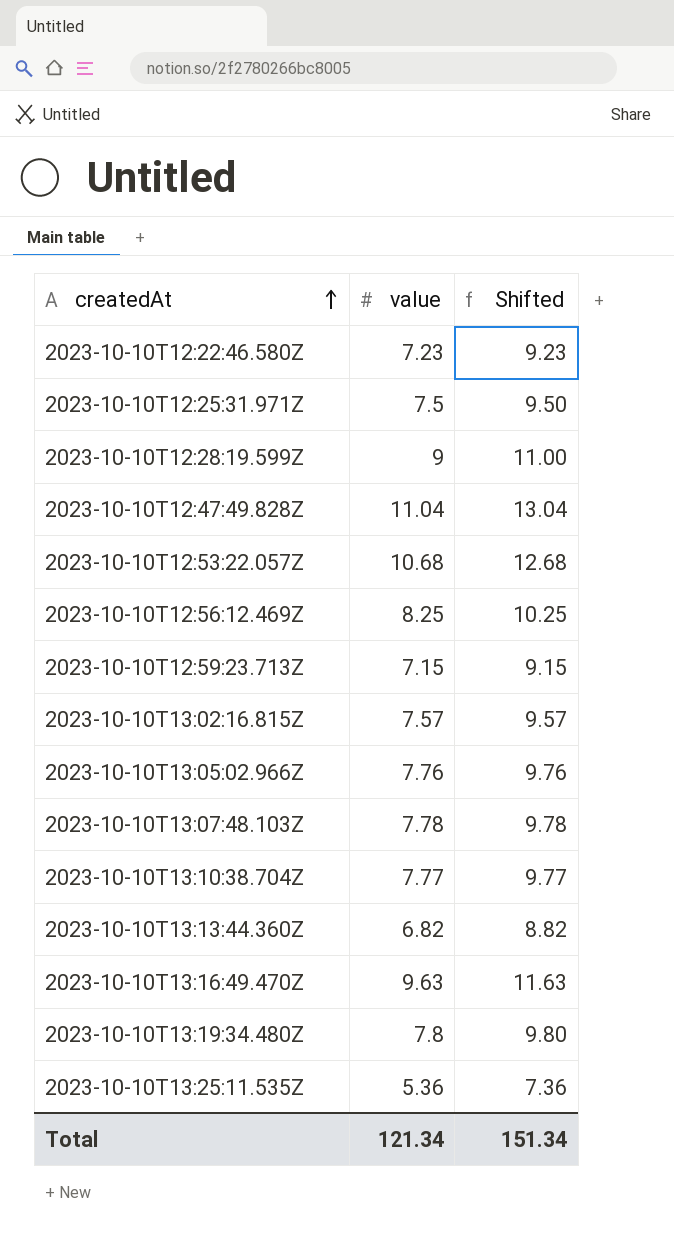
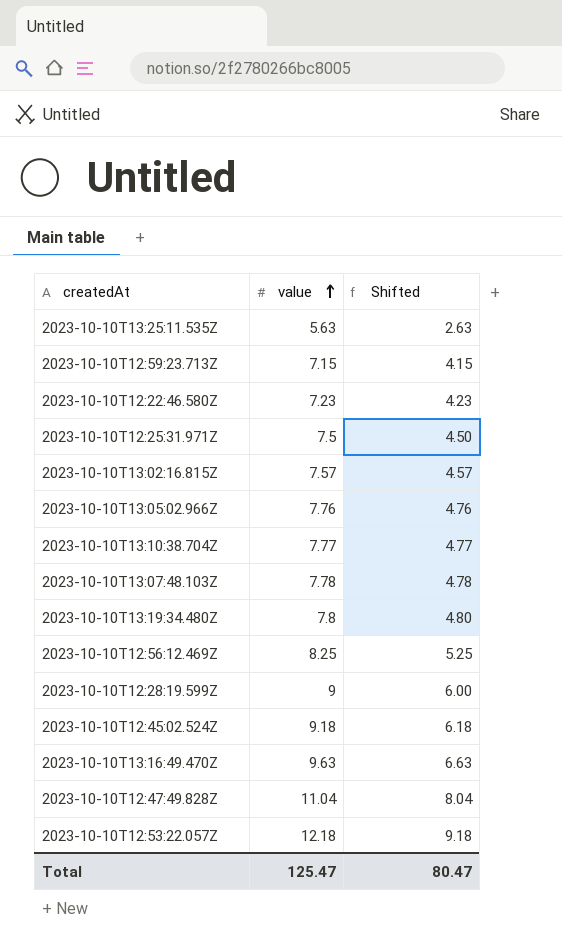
row order: createdAt ascending -> value ascending
column Shifted | formula: [value] + 2 -> [value] - 3
row 2023-10-10T13:13:44.360Z: 6.82 | 8.82 -> none
2023-10-10T13:25:11.535Z | value: 5.36 -> 5.63
row 2023-10-10T12:45:02.524Z: none -> 9.18 | 6.18
2023-10-10T12:53:22.057Z | value: 10.68 -> 12.18
Total | value: 121.34 -> 125.47
Total | Shifted: 151.34 -> 80.47

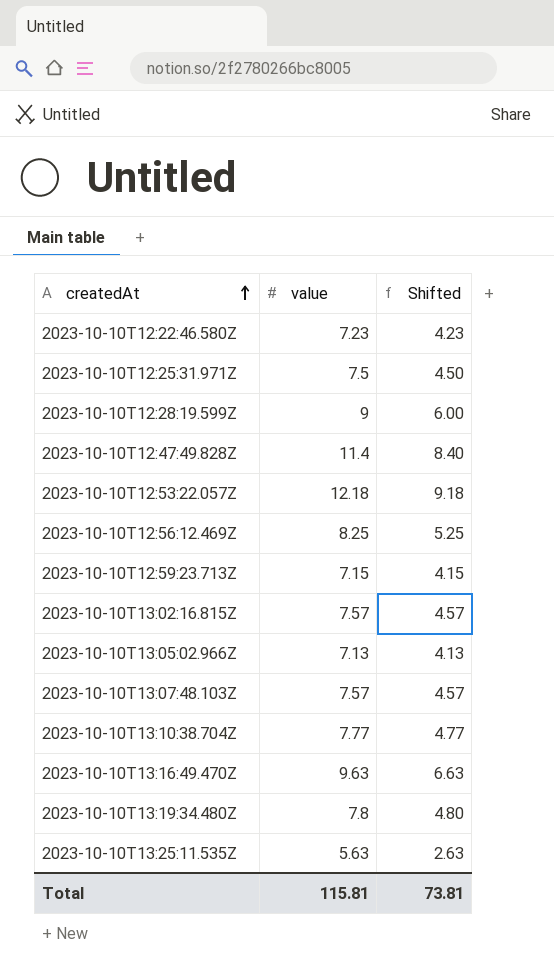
row order: value ascending -> createdAt ascending
row 2023-10-10T12:45:02.524Z: 9.18 | 6.18 -> none
2023-10-10T12:47:49.828Z | value: 11.04 -> 11.4
2023-10-10T12:47:49.828Z | Shifted: 8.04 -> 8.40
2023-10-10T13:05:02.966Z | value: 7.76 -> 7.13
2023-10-10T13:05:02.966Z | Shifted: 4.76 -> 4.13
2023-10-10T13:07:48.103Z | value: 7.78 -> 7.57
2023-10-10T13:07:48.103Z | Shifted: 4.78 -> 4.57
Total | value: 125.47 -> 115.81
Total | Shifted: 80.47 -> 73.81

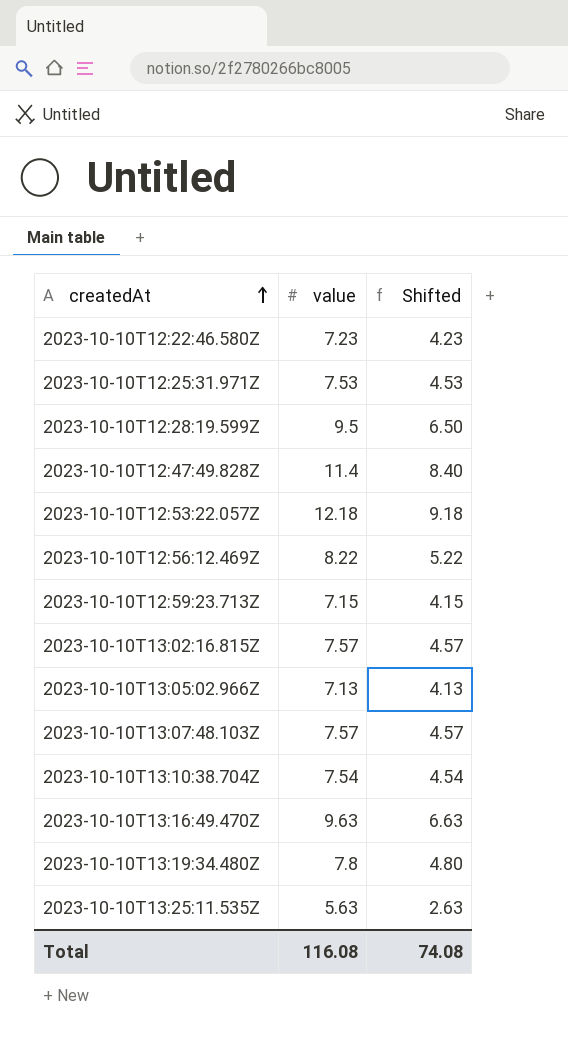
2023-10-10T12:25:31.971Z | value: 7.5 -> 7.53
2023-10-10T12:25:31.971Z | Shifted: 4.50 -> 4.53
2023-10-10T12:28:19.599Z | value: 9 -> 9.5
2023-10-10T12:28:19.599Z | Shifted: 6.00 -> 6.50
2023-10-10T12:56:12.469Z | value: 8.25 -> 8.22
2023-10-10T12:56:12.469Z | Shifted: 5.25 -> 5.22
2023-10-10T13:10:38.704Z | value: 7.77 -> 7.54
2023-10-10T13:10:38.704Z | Shifted: 4.77 -> 4.54
Total | value: 115.81 -> 116.08
Total | Shifted: 73.81 -> 74.08

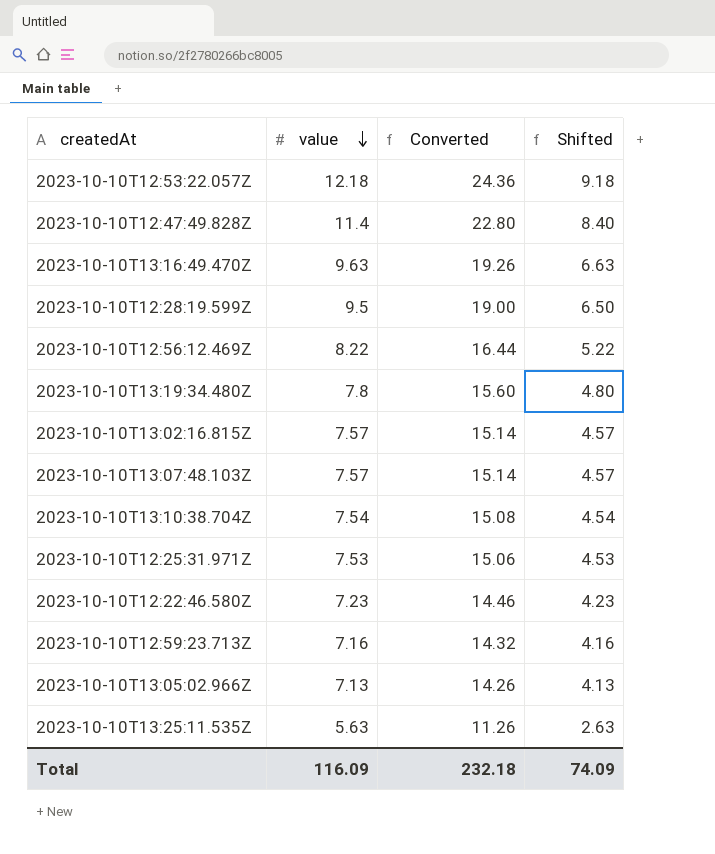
row order: createdAt ascending -> value descending
column Converted | formula: none -> [value] * 2
2023-10-10T12:59:23.713Z | value: 7.15 -> 7.16
2023-10-10T12:59:23.713Z | Shifted: 4.15 -> 4.16
Total | value: 116.08 -> 116.09
Total | Shifted: 74.08 -> 74.09

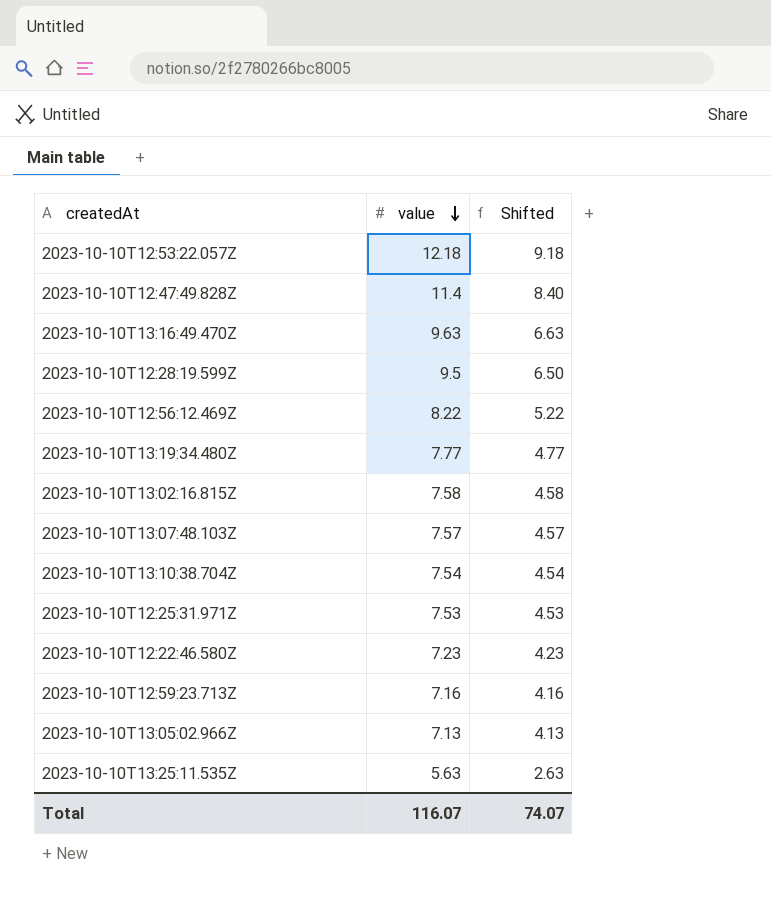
column Converted | formula: [value] * 2 -> none
2023-10-10T13:19:34.480Z | value: 7.8 -> 7.77
2023-10-10T13:19:34.480Z | Shifted: 4.80 -> 4.77
2023-10-10T13:02:16.815Z | value: 7.57 -> 7.58
2023-10-10T13:02:16.815Z | Shifted: 4.57 -> 4.58
Total | value: 116.09 -> 116.07
Total | Shifted: 74.09 -> 74.07

